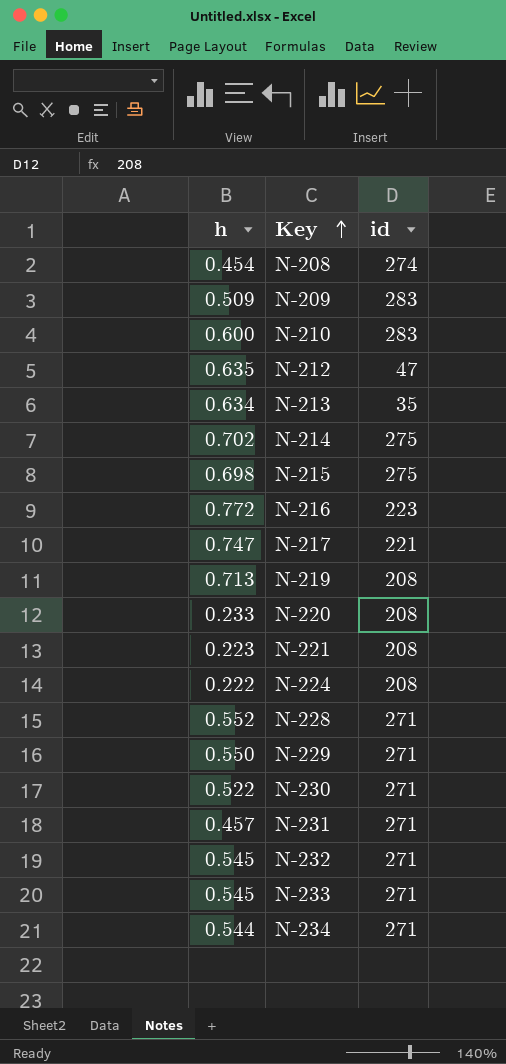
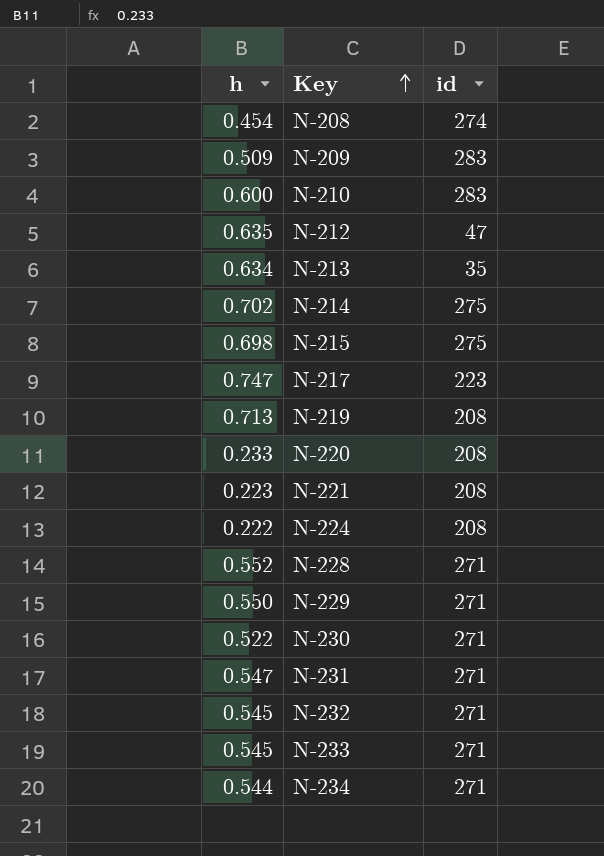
row N-216: 0.772 | 223 -> none
N-217 | id: 221 -> 223
N-231 | h: 0.457 -> 0.547

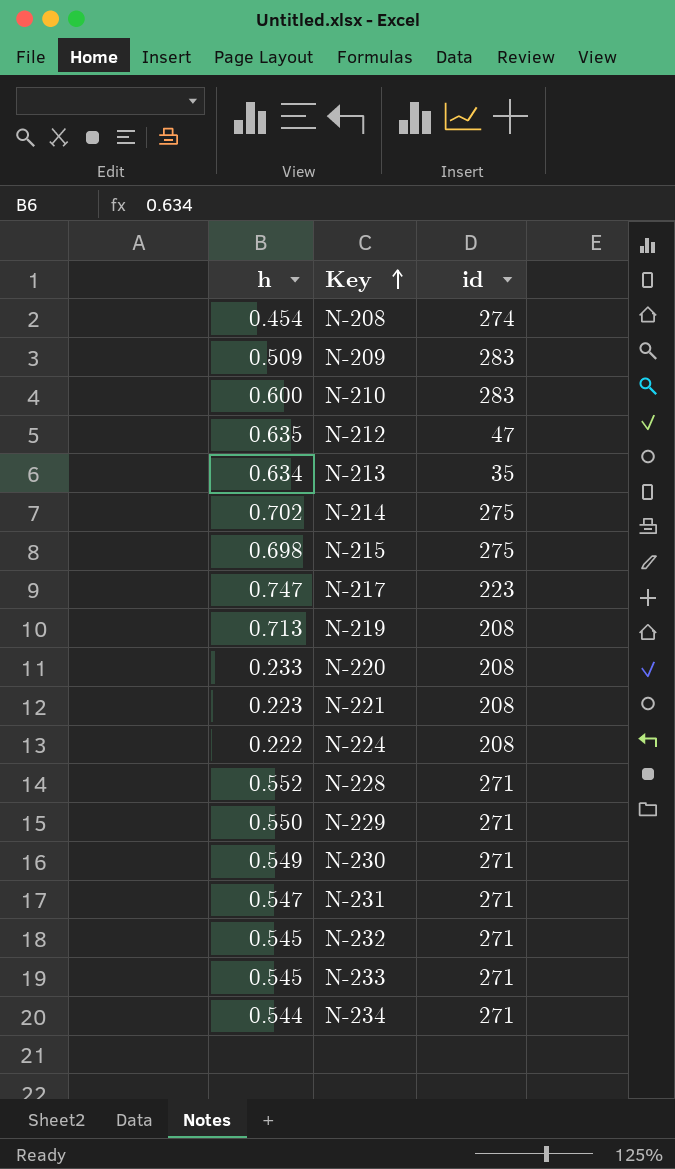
N-230 | h: 0.522 -> 0.549

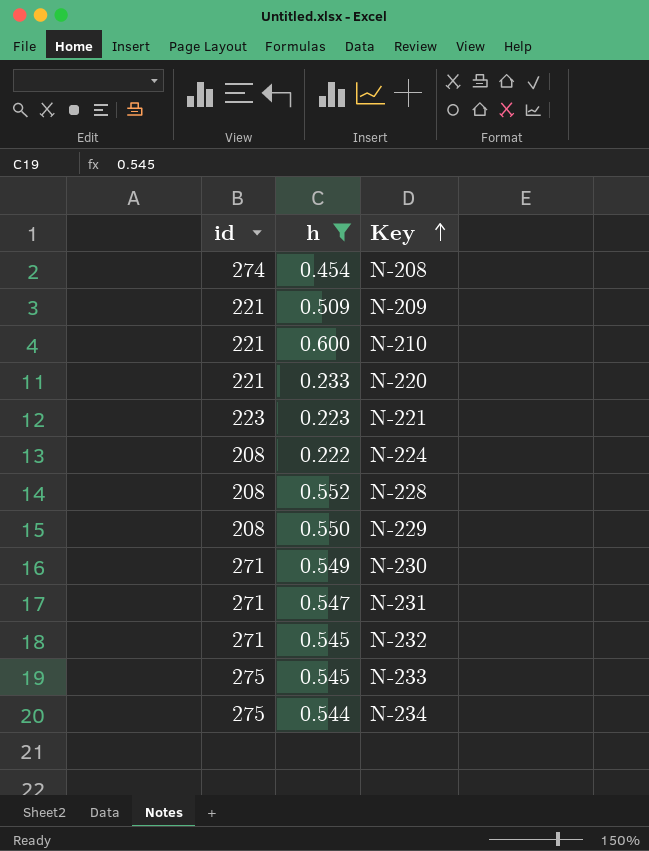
filter: none -> h <= 0.600
column id | position: 3 -> 1
N-209 | id: 283 -> 221
N-210 | id: 283 -> 221
N-220 | id: 208 -> 221
N-221 | id: 208 -> 223
N-228 | id: 271 -> 208
N-229 | id: 271 -> 208
N-233 | id: 271 -> 275
N-234 | id: 271 -> 275

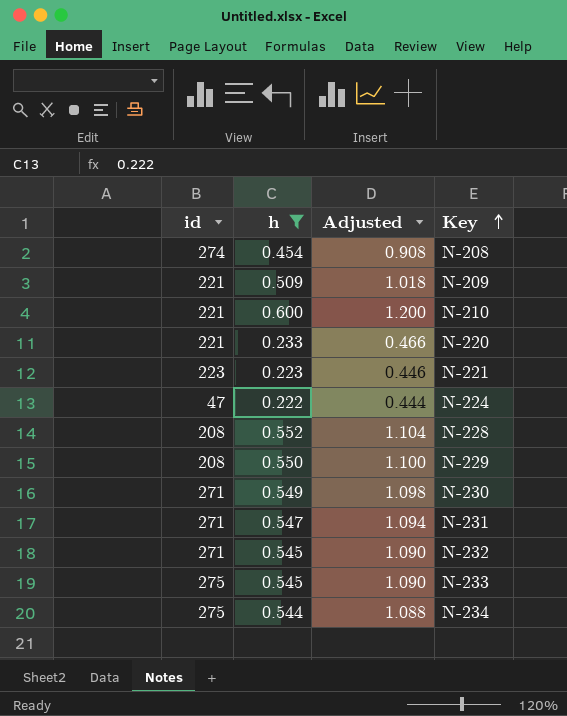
column Adjusted | formula: none -> [h] * 2
N-224 | id: 208 -> 47

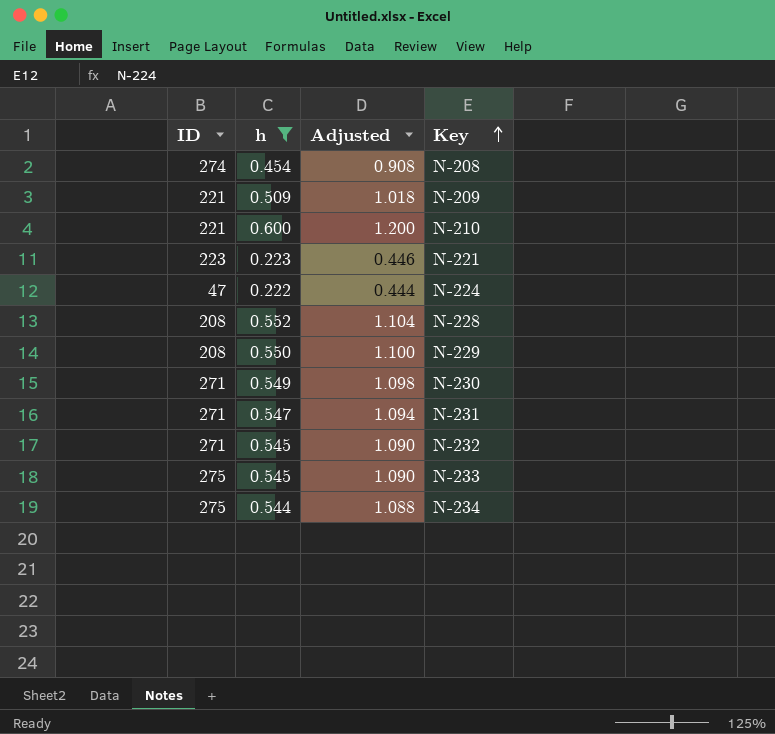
column name: id -> ID
row N-220: 221 | 0.233 | 0.466 -> none

